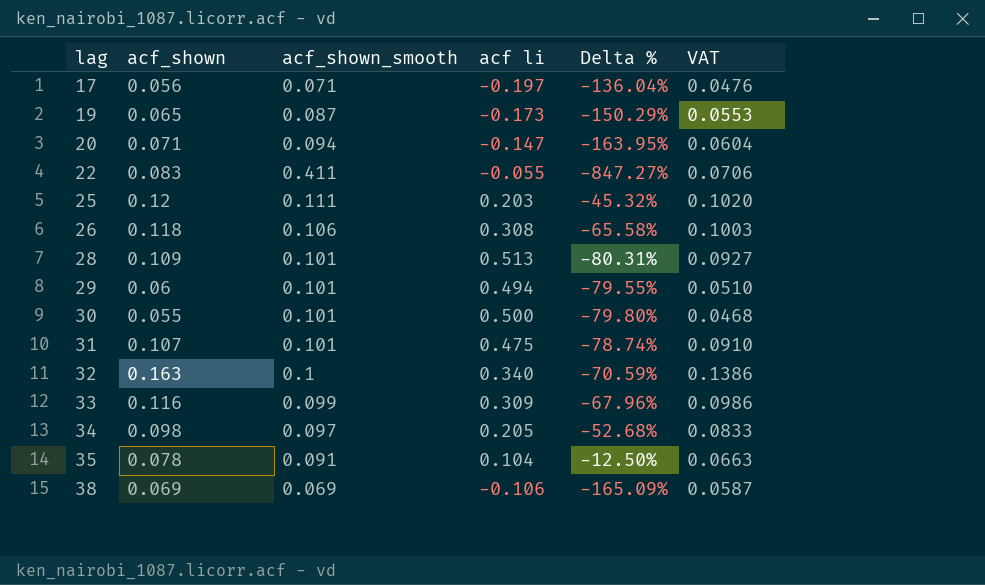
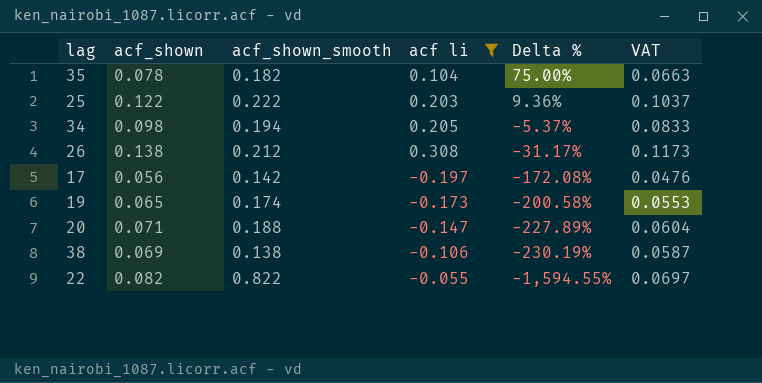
filter: none -> acf li <= 0.308
row order: lag ascending -> Delta % descending
35 | acf_shown_smooth: 0.091 -> 0.182
35 | Delta %: -12.50% -> 75.00%
25 | acf_shown: 0.12 -> 0.122
25 | acf_shown_smooth: 0.111 -> 0.222
25 | Delta %: -45.32% -> 9.36%
25 | VAT: 0.1020 -> 0.1037
34 | acf_shown_smooth: 0.097 -> 0.194
34 | Delta %: -52.68% -> -5.37%
26 | acf_shown: 0.118 -> 0.138
26 | acf_shown_smooth: 0.106 -> 0.212
26 | Delta %: -65.58% -> -31.17%
26 | VAT: 0.1003 -> 0.1173
17 | acf_shown_smooth: 0.071 -> 0.142
17 | Delta %: -136.04% -> -172.08%
19 | acf_shown_smooth: 0.087 -> 0.174
19 | Delta %: -150.29% -> -200.58%
20 | acf_shown_smooth: 0.094 -> 0.188
20 | Delta %: -163.95% -> -227.89%
38 | acf_shown_smooth: 0.069 -> 0.138
38 | Delta %: -165.09% -> -230.19%
22 | acf_shown: 0.083 -> 0.082
22 | acf_shown_smooth: 0.411 -> 0.822
22 | Delta %: -847.27% -> -1,594.55%
22 | VAT: 0.0706 -> 0.0697

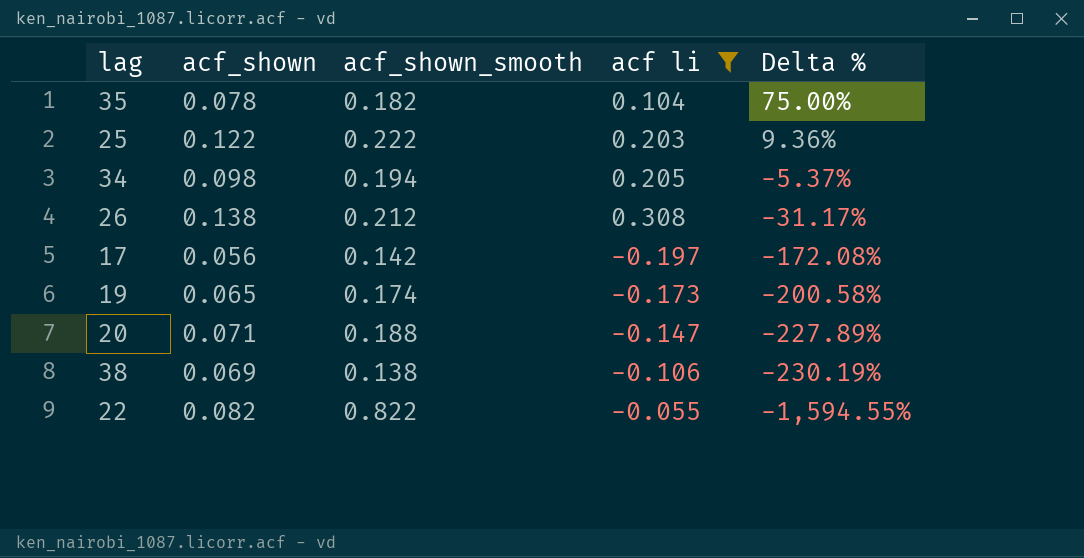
column VAT | formula: [acf_shown] * 0.85 -> none

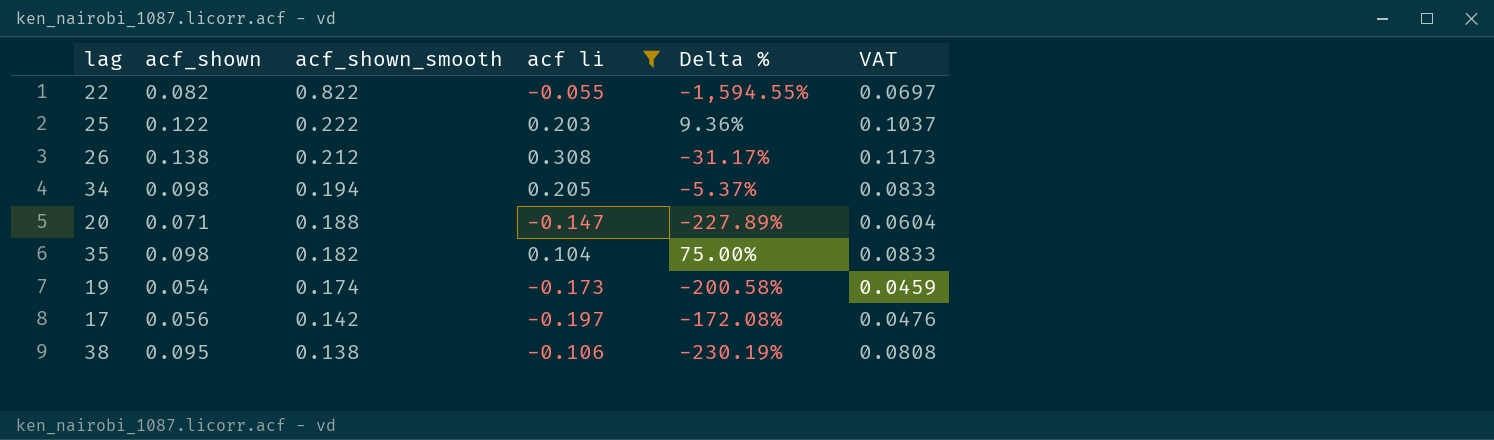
row order: Delta % descending -> acf_shown_smooth descending
column VAT | formula: none -> [acf_shown] * 0.85
35 | acf_shown: 0.078 -> 0.098
19 | acf_shown: 0.065 -> 0.054
38 | acf_shown: 0.069 -> 0.095

